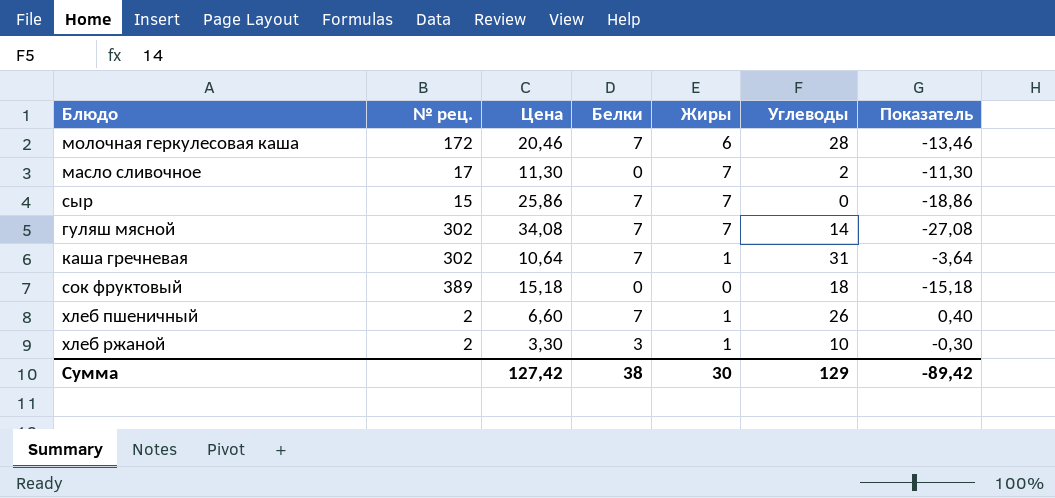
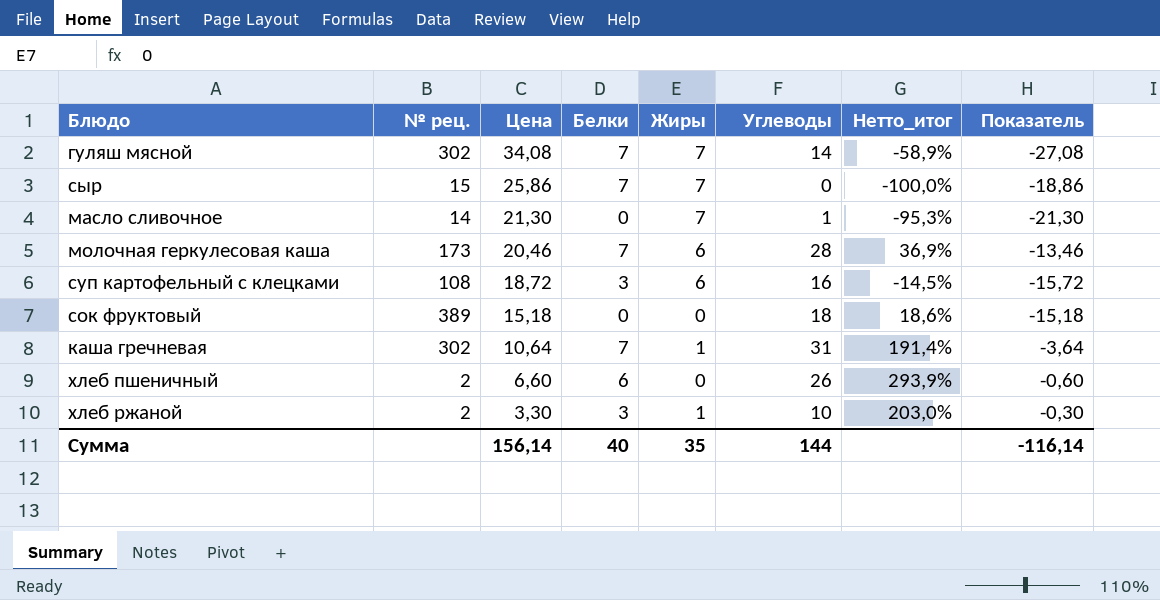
row order: none -> Цена descending
column Нетто_итог | formula: none -> ([Углеводы] - [Цена]) / [Цена]
масло сливочное | № рец.: 17 -> 14
масло сливочное | Цена: 11,30 -> 21,30
масло сливочное | Углеводы: 2 -> 1
масло сливочное | Показатель: -11,30 -> -21,30
молочная геркулесовая каша | № рец.: 172 -> 173
row суп картофельный с клецками: none -> 108 | 18,72 | 3 | 6 | 16 | -14,5% | -15,72
хлеб пшеничный | Белки: 7 -> 6
хлеб пшеничный | Жиры: 1 -> 0
хлеб пшеничный | Показатель: 0,40 -> -0,60
Сумма | Цена: 127,42 -> 156,14
Сумма | Белки: 38 -> 40
Сумма | Жиры: 30 -> 35
Сумма | Углеводы: 129 -> 144
Сумма | Показатель: -89,42 -> -116,14

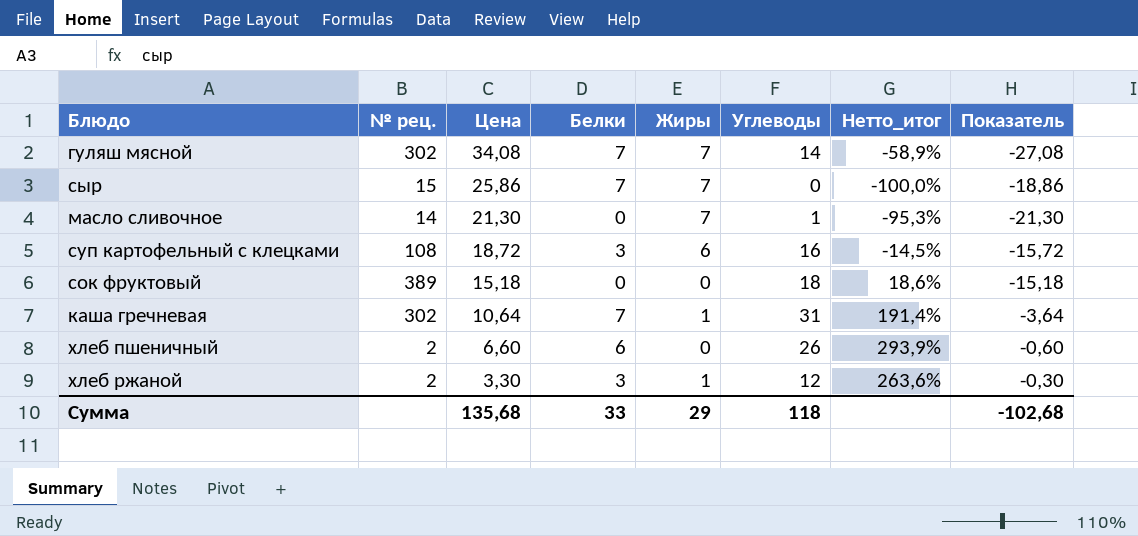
row молочная геркулесовая каша: 173 | 20,46 | 7 | 6 | 28 | 36,9% | -13,46 -> none
хлеб ржаной | Углеводы: 10 -> 12
хлеб ржаной | Нетто_итог: 203,0% -> 263,6%
Сумма | Цена: 156,14 -> 135,68
Сумма | Белки: 40 -> 33
Сумма | Жиры: 35 -> 29
Сумма | Углеводы: 144 -> 118
Сумма | Показатель: -116,14 -> -102,68

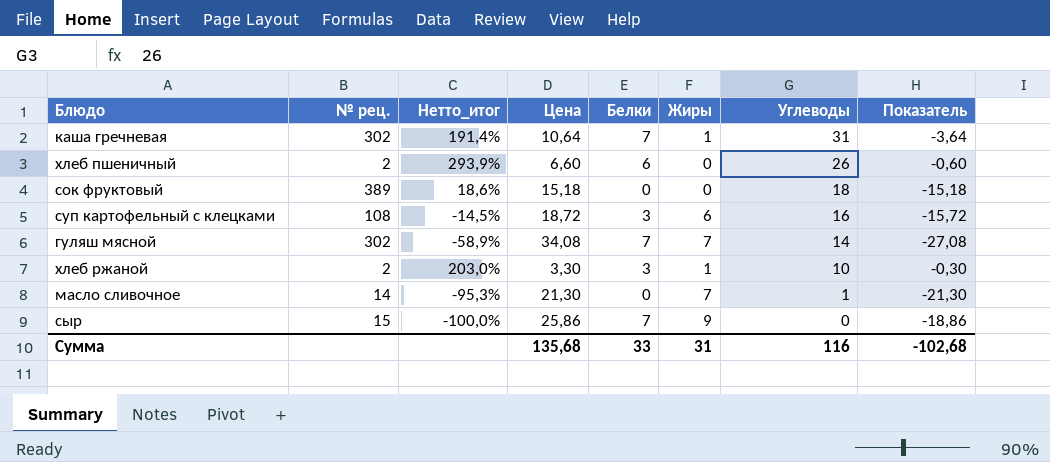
row order: Цена descending -> Углеводы descending
column Нетто_итог | position: 7 -> 3
хлеб ржаной | Нетто_итог: 263,6% -> 203,0%
хлеб ржаной | Углеводы: 12 -> 10
сыр | Жиры: 7 -> 9
Сумма | Жиры: 29 -> 31
Сумма | Углеводы: 118 -> 116

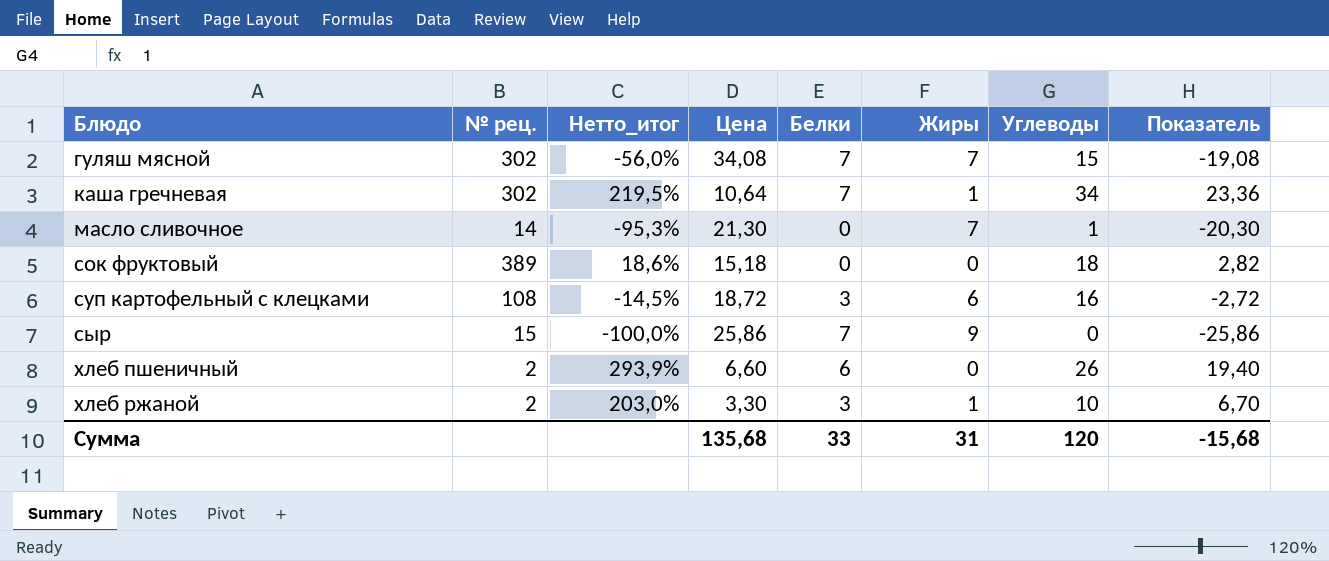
row order: Углеводы descending -> Блюдо ascending
column Показатель | formula: [Белки] - [Цена] -> [Углеводы] - [Цена]
гуляш мясной | Нетто_итог: -58,9% -> -56,0%
гуляш мясной | Углеводы: 14 -> 15
каша гречневая | Нетто_итог: 191,4% -> 219,5%
каша гречневая | Углеводы: 31 -> 34
Сумма | Углеводы: 116 -> 120
Сумма | Показатель: -102,68 -> -15,68

